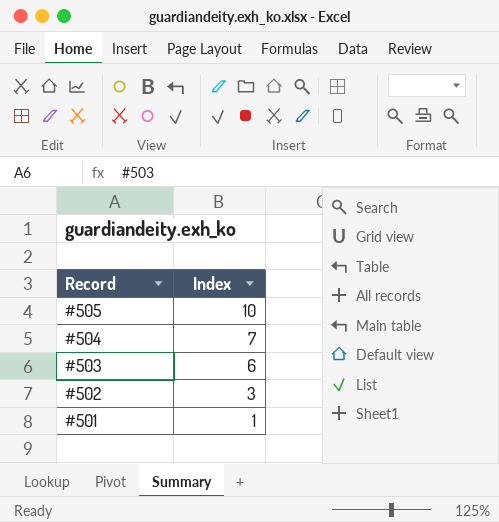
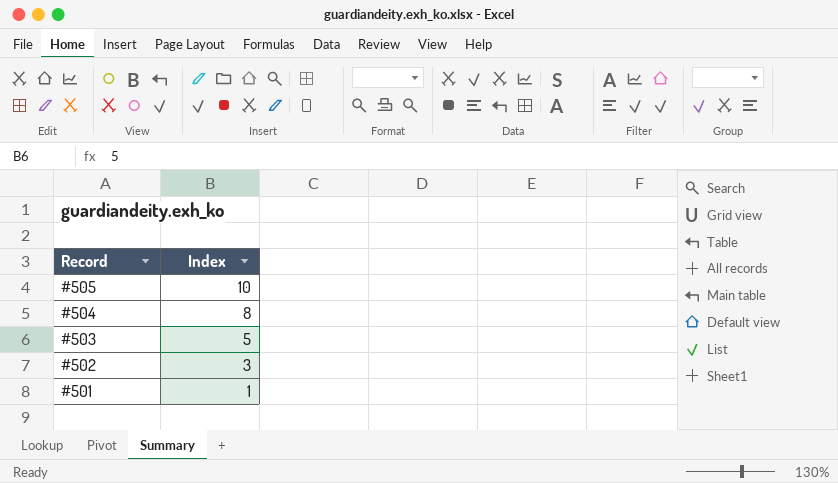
#504 | Index: 7 -> 8
#503 | Index: 6 -> 5

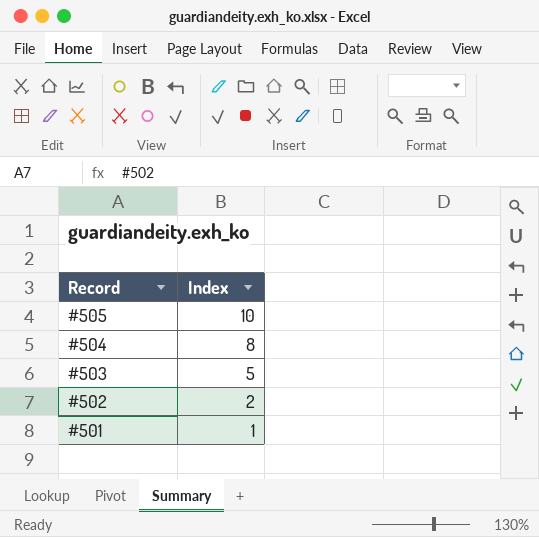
#502 | Index: 3 -> 2

